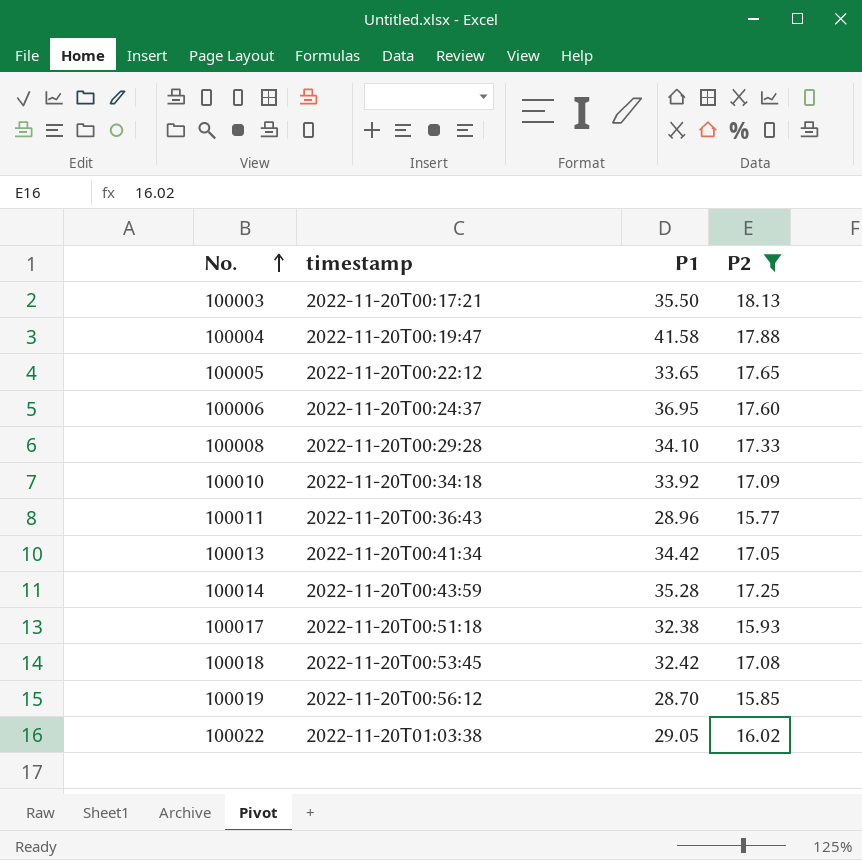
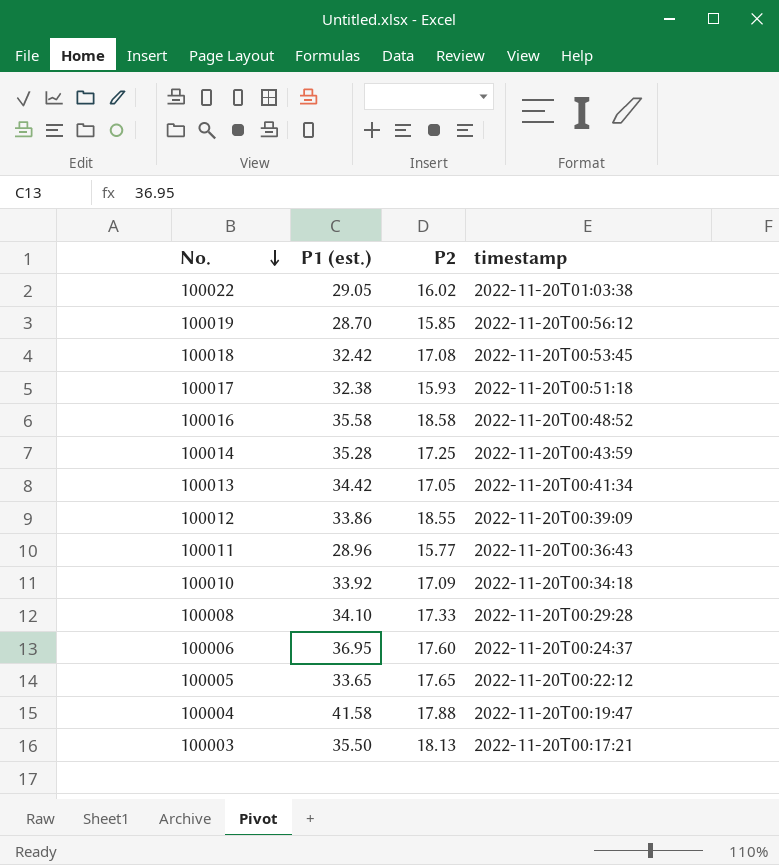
filter: P2 <= 18.13 -> none
row order: No. ascending -> No. descending
column name: P1 -> P1 (est.)
column timestamp | position: 2 -> 4

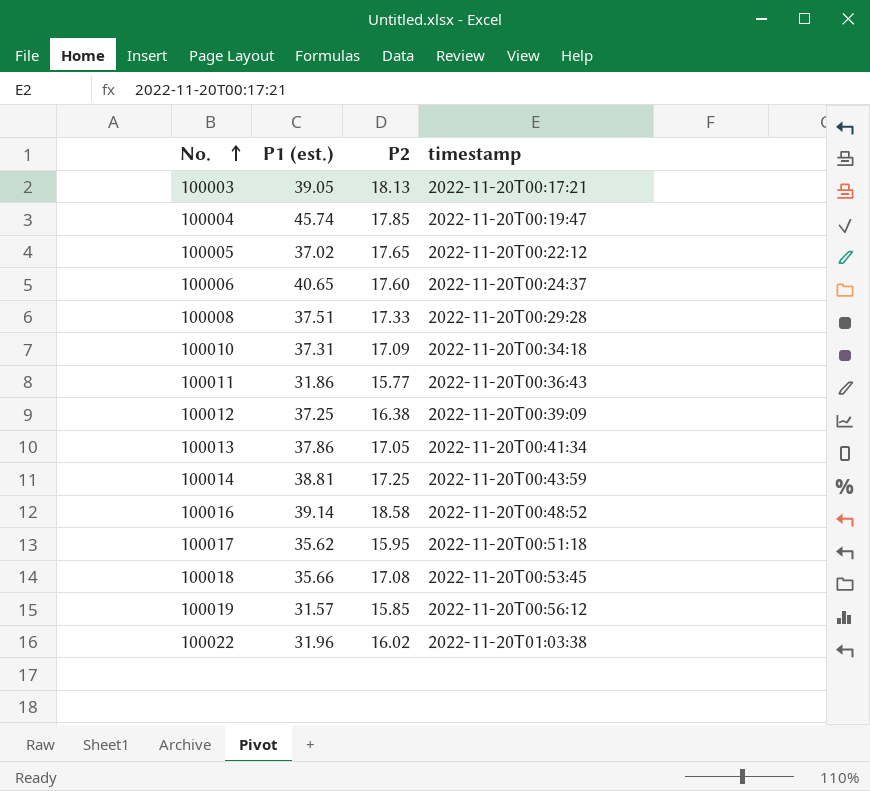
row order: No. descending -> No. ascending
100003 | P1 (est.): 35.50 -> 39.05
100004 | P1 (est.): 41.58 -> 45.74
100004 | P2: 17.88 -> 17.85
100005 | P1 (est.): 33.65 -> 37.02
100006 | P1 (est.): 36.95 -> 40.65
100008 | P1 (est.): 34.10 -> 37.51
100010 | P1 (est.): 33.92 -> 37.31
100011 | P1 (est.): 28.96 -> 31.86
100012 | P1 (est.): 33.86 -> 37.25
100012 | P2: 18.55 -> 16.38
100013 | P1 (est.): 34.42 -> 37.86
100014 | P1 (est.): 35.28 -> 38.81
100016 | P1 (est.): 35.58 -> 39.14
100017 | P1 (est.): 32.38 -> 35.62
100017 | P2: 15.93 -> 15.95
100018 | P1 (est.): 32.42 -> 35.66
100019 | P1 (est.): 28.70 -> 31.57
100022 | P1 (est.): 29.05 -> 31.96

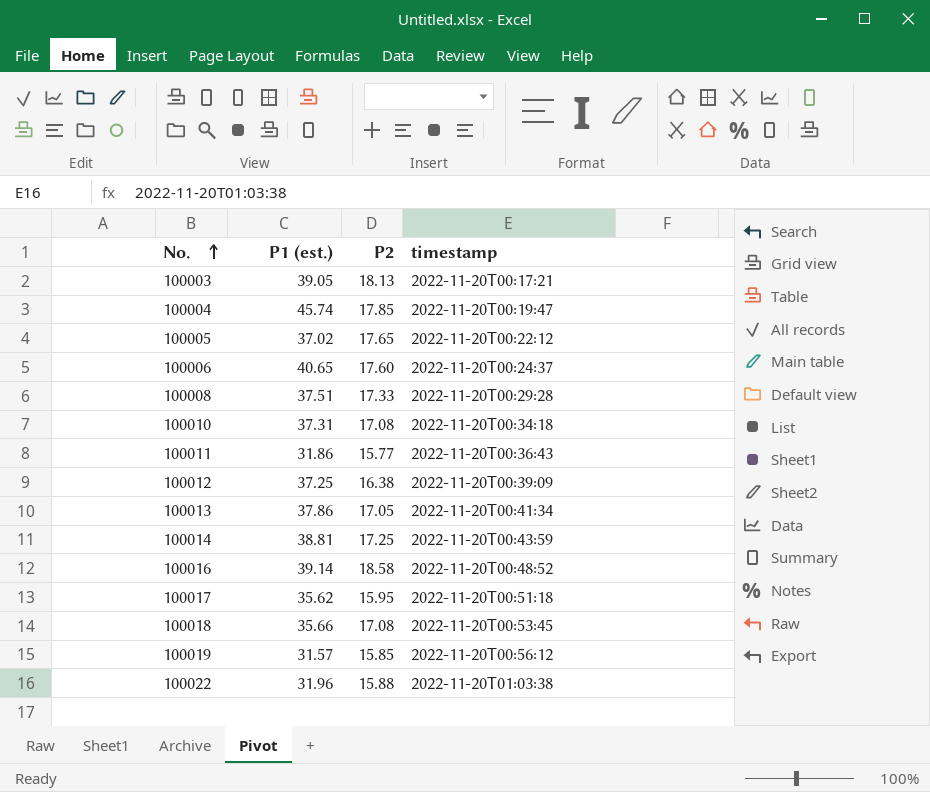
100010 | P2: 17.09 -> 17.08
100022 | P2: 16.02 -> 15.88

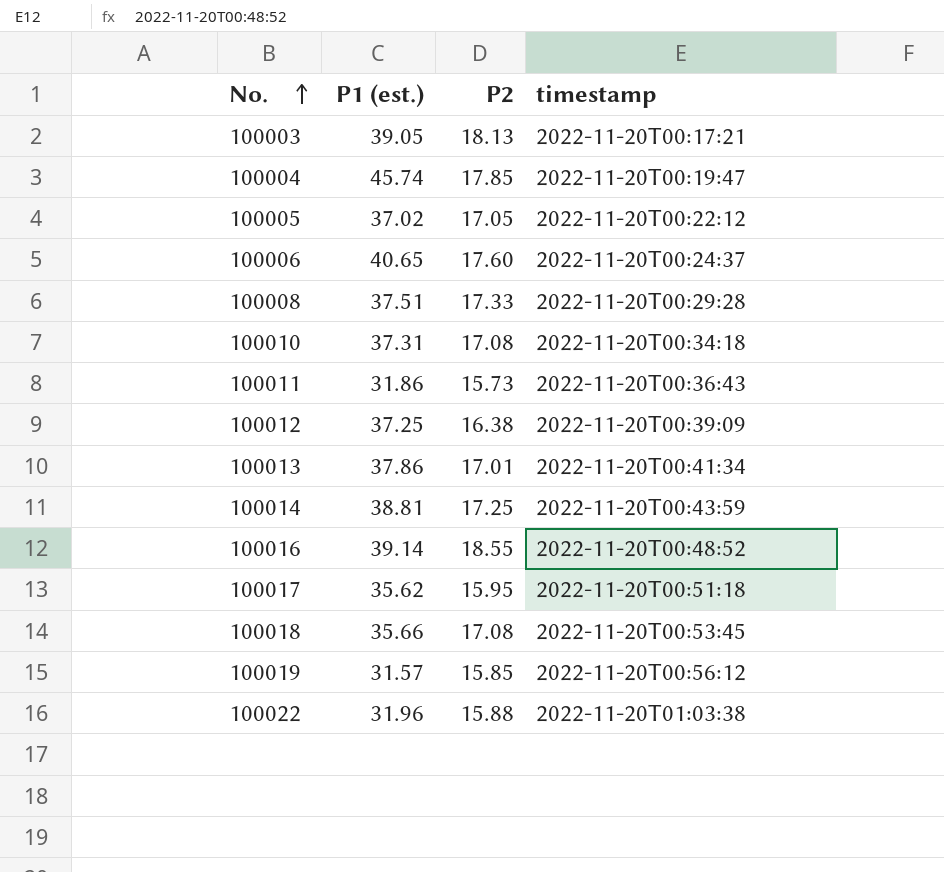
100005 | P2: 17.65 -> 17.05
100011 | P2: 15.77 -> 15.73
100013 | P2: 17.05 -> 17.01
100016 | P2: 18.58 -> 18.55

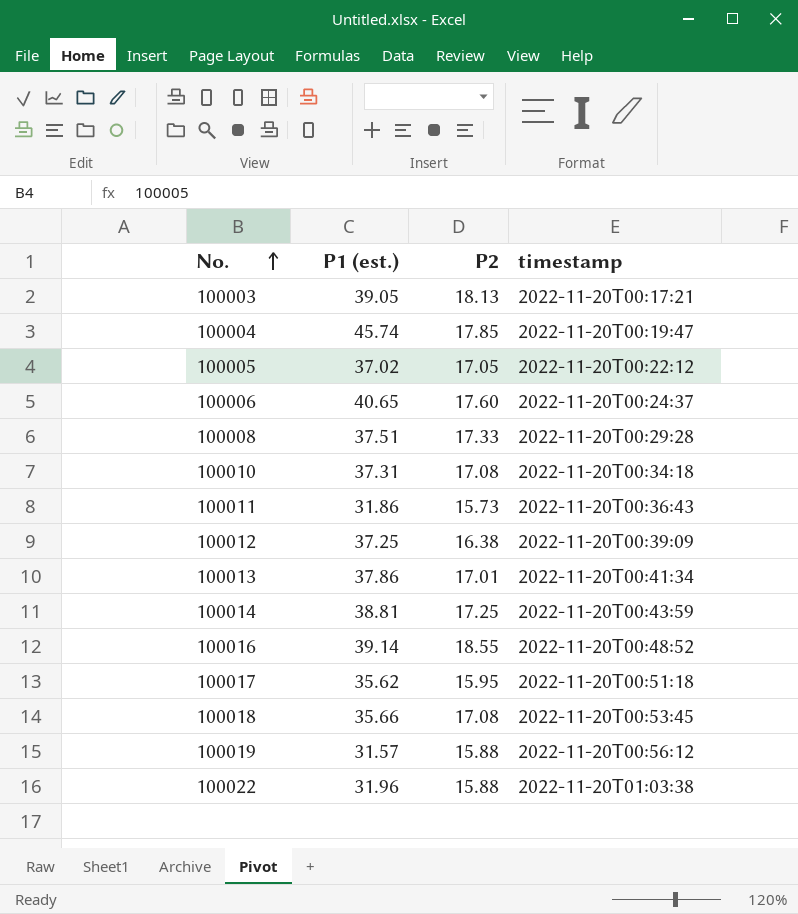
100019 | P2: 15.85 -> 15.88

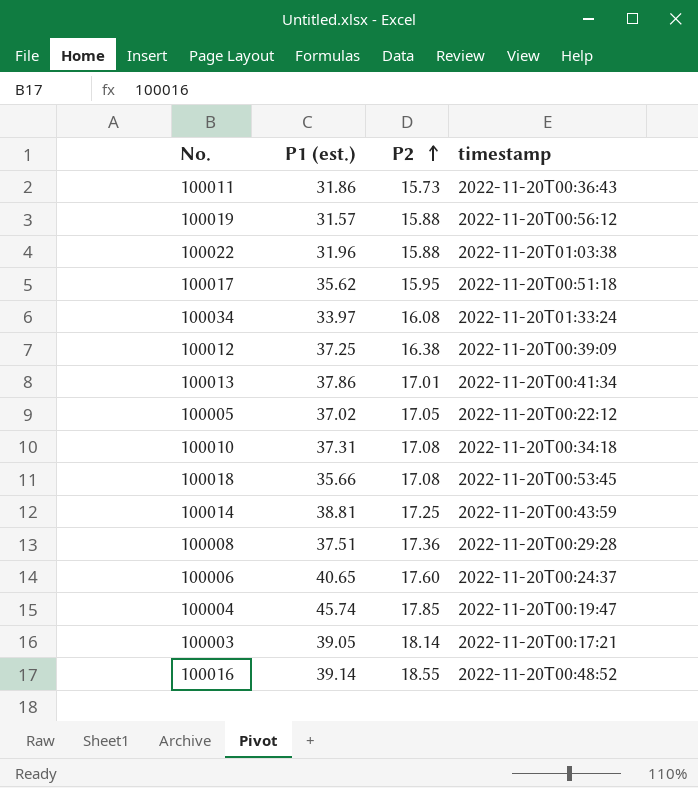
row order: No. ascending -> P2 ascending
row 100034: none -> 33.97 | 16.08 | 2022-11-20T01:33:24
100008 | P2: 17.33 -> 17.36
100003 | P2: 18.13 -> 18.14

